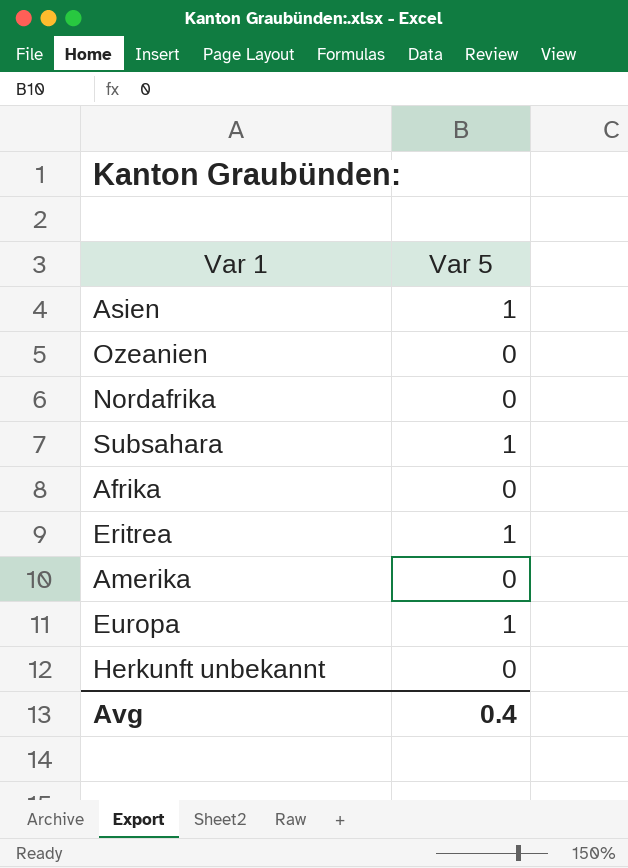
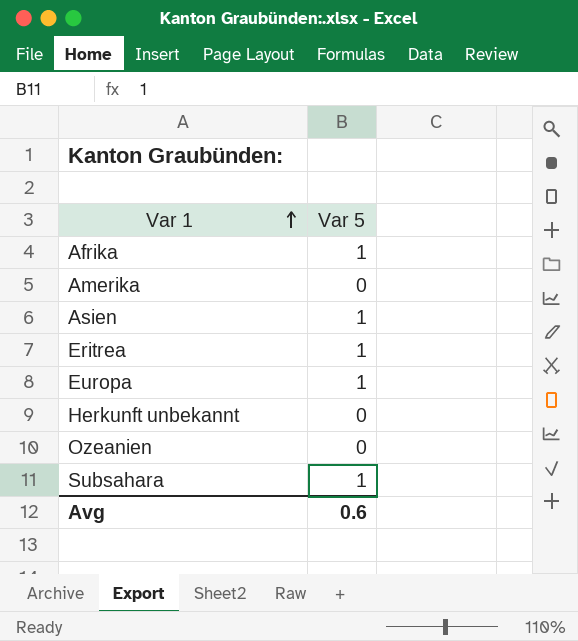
row order: none -> Var 1 ascending
row Nordafrika: 0 -> none
Afrika | Var 5: 0 -> 1
Avg | Var 5: 0.4 -> 0.6

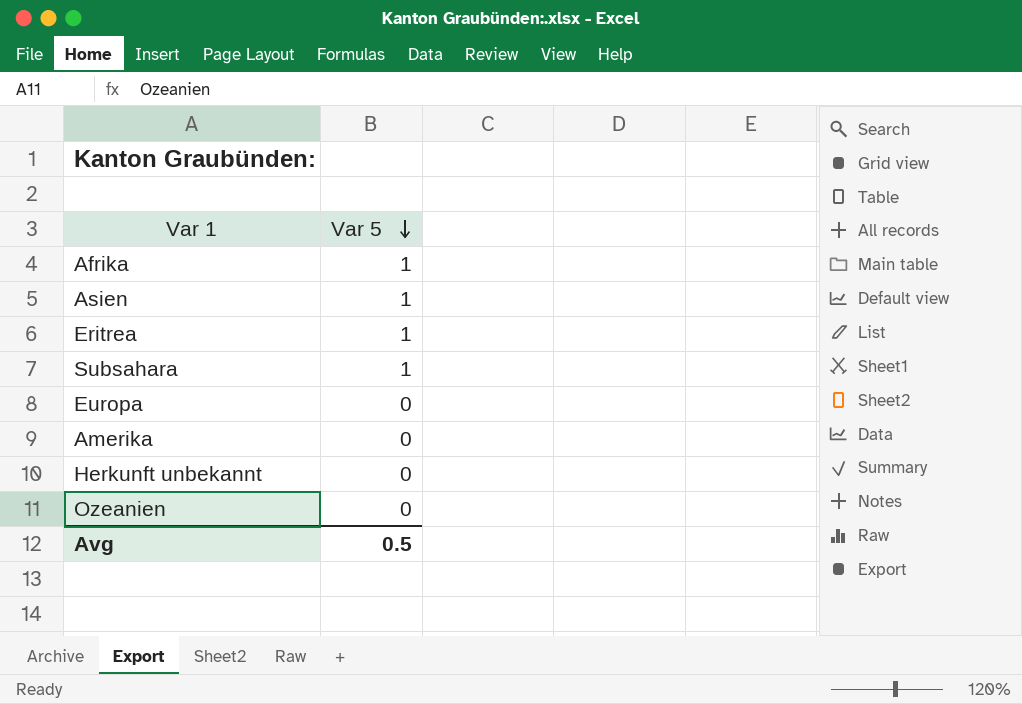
row order: Var 1 ascending -> Var 5 descending
Europa | Var 5: 1 -> 0
Avg | Var 5: 0.6 -> 0.5

